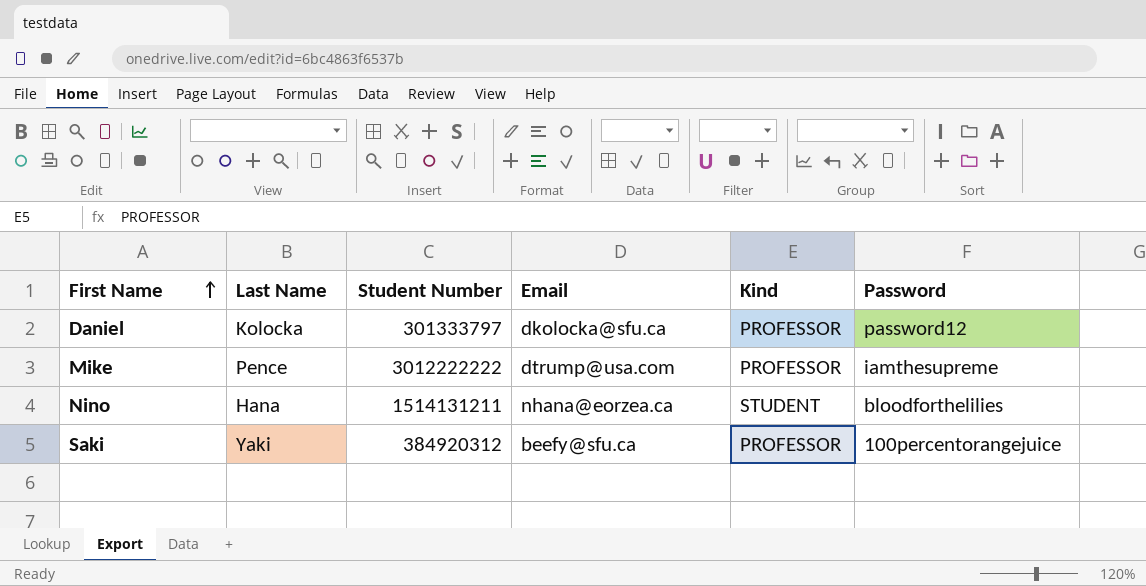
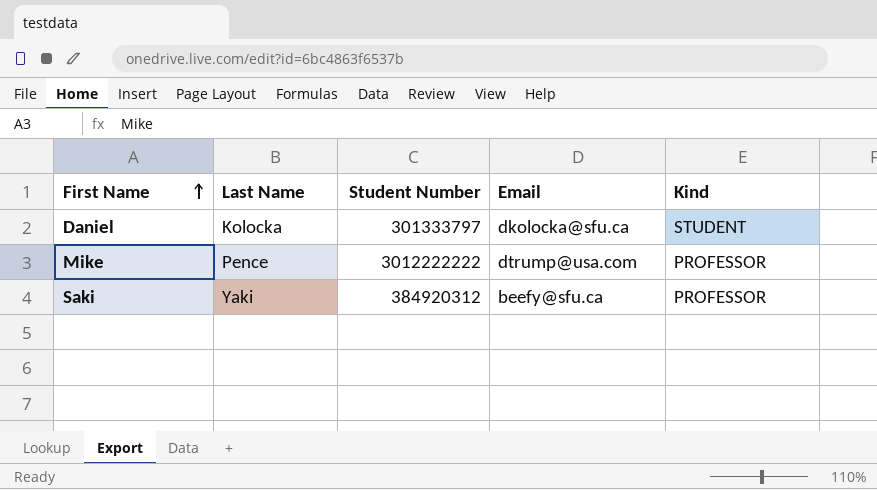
column Password | position: 6 -> none
row Nino: Hana | 1514131211 | nhana@eorzea.ca | STUDENT | bloodforthelilies -> none
Daniel | Kind: PROFESSOR -> STUDENT

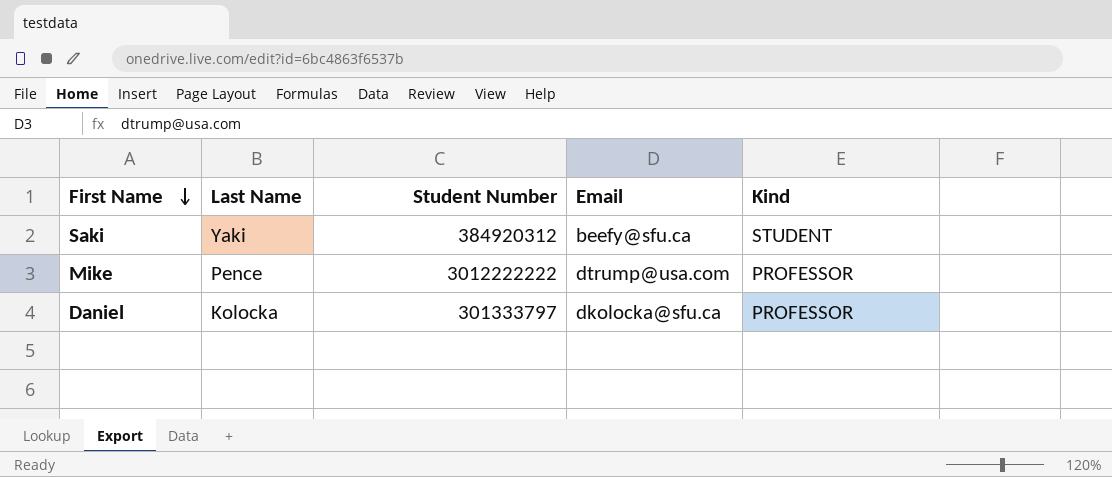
row order: First Name ascending -> First Name descending
Saki | Kind: PROFESSOR -> STUDENT
Daniel | Kind: STUDENT -> PROFESSOR

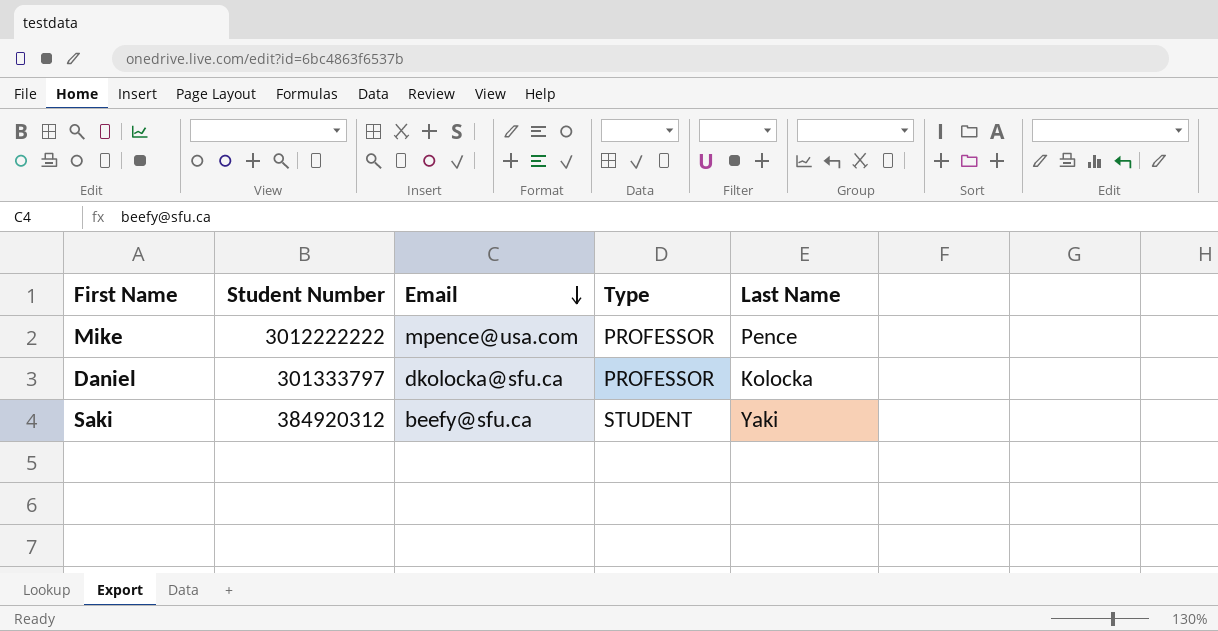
row order: First Name descending -> Email descending
column name: Kind -> Type
column Last Name | position: 2 -> 5
Mike | Email: dtrump@usa.com -> mpence@usa.com

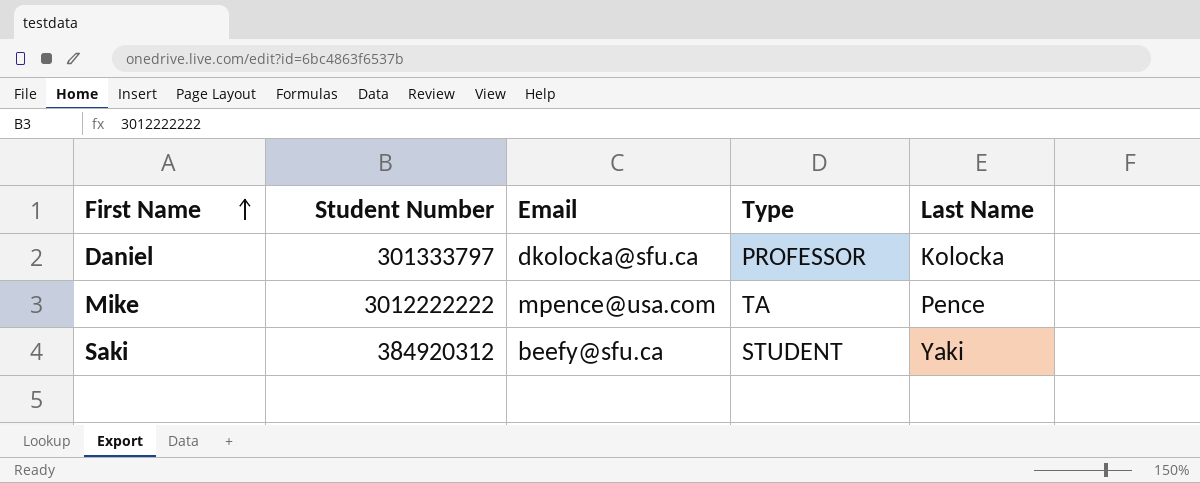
row order: Email descending -> First Name ascending
Mike | Type: PROFESSOR -> TA

